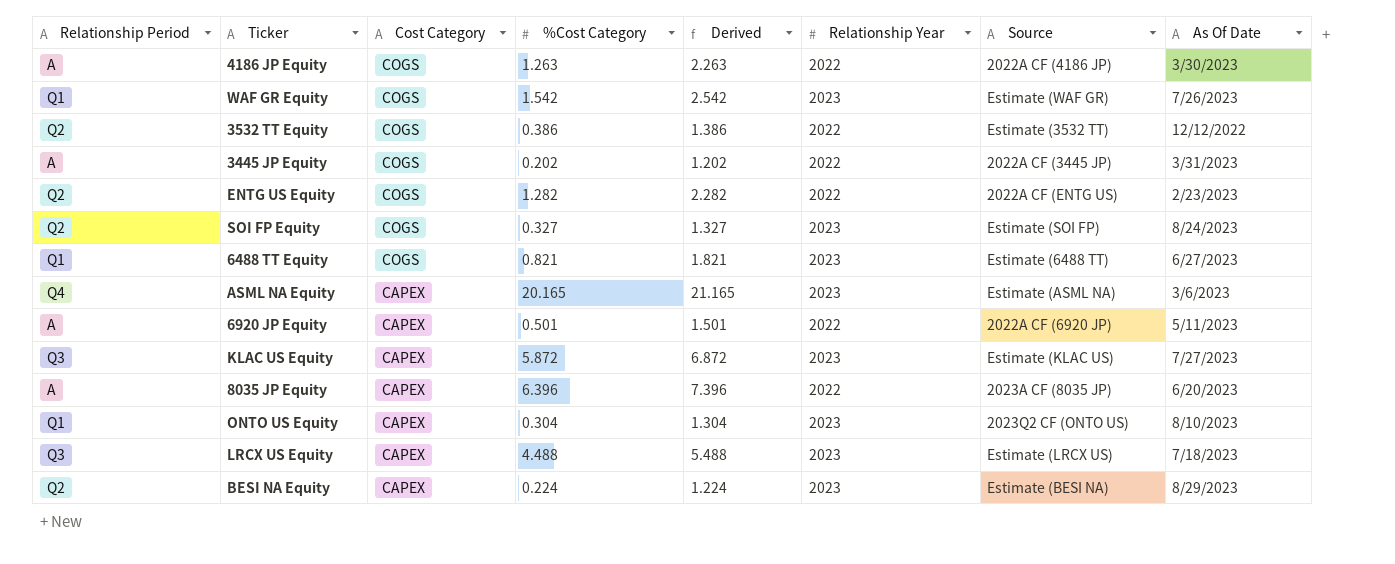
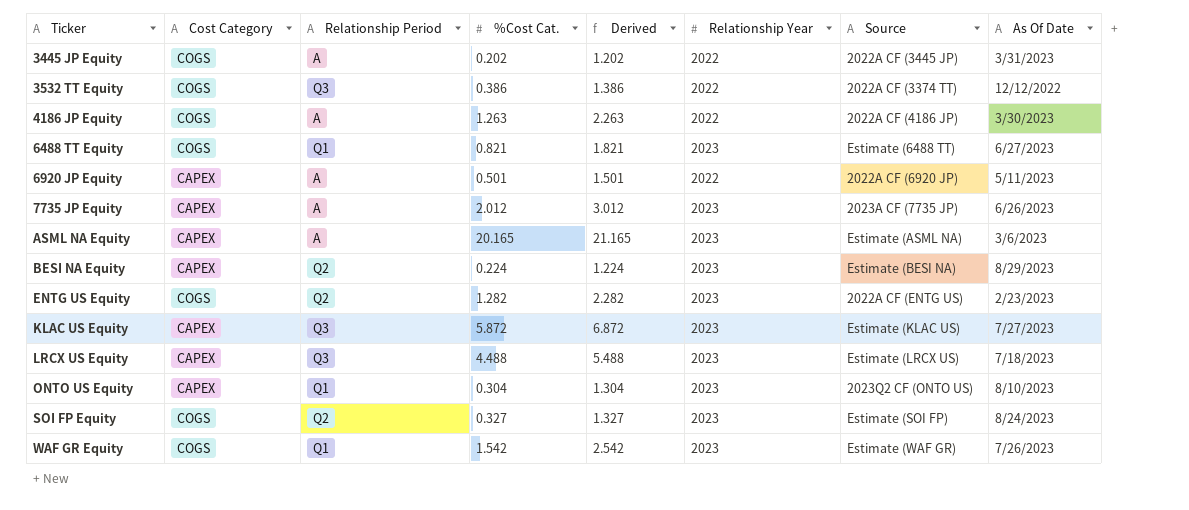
row order: Cost Category descending -> Ticker ascending
column Relationship Period | position: 1 -> 3
column name: %Cost Category -> %Cost Cat.
row 8035 JP Equity: A | CAPEX | 6.396 | 7.396 | 2022 | 2023A CF (8035 JP) | 6/20/2023 -> none
3532 TT Equity | Relationship Period: Q2 -> Q3
3532 TT Equity | Source: Estimate (3532 TT) -> 2022A CF (3374 TT)
row 7735 JP Equity: none -> CAPEX | A | 2.012 | 3.012 | 2023 | 2023A CF (7735 JP) | 6/26/2023
ASML NA Equity | Relationship Period: Q4 -> A
ENTG US Equity | Relationship Year: 2022 -> 2023

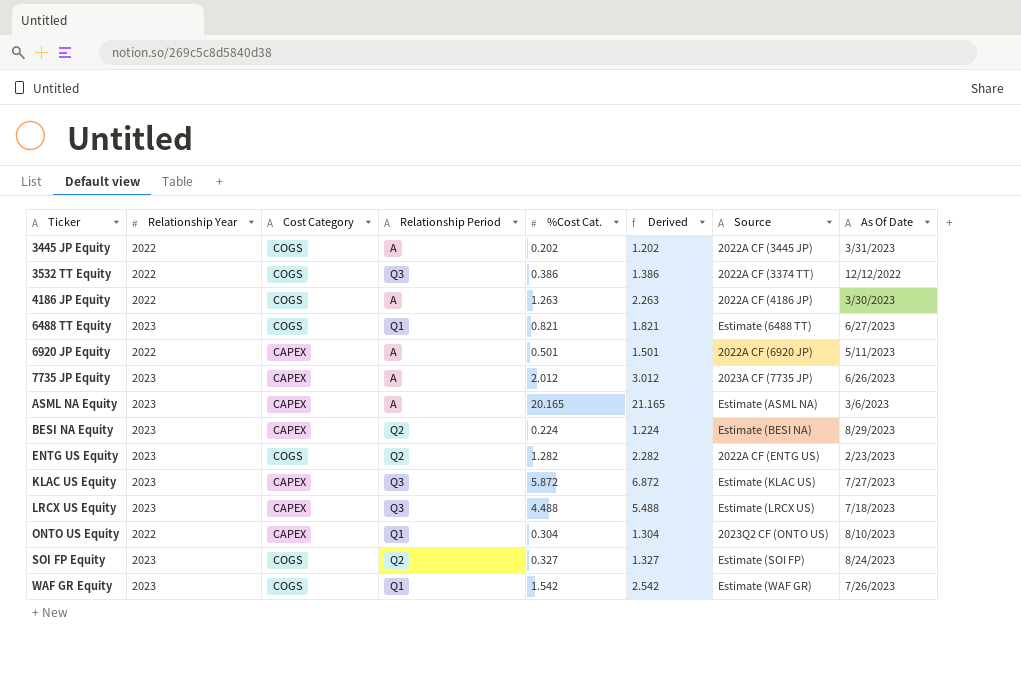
column Relationship Year | position: 6 -> 2
ONTO US Equity | Relationship Year: 2023 -> 2022

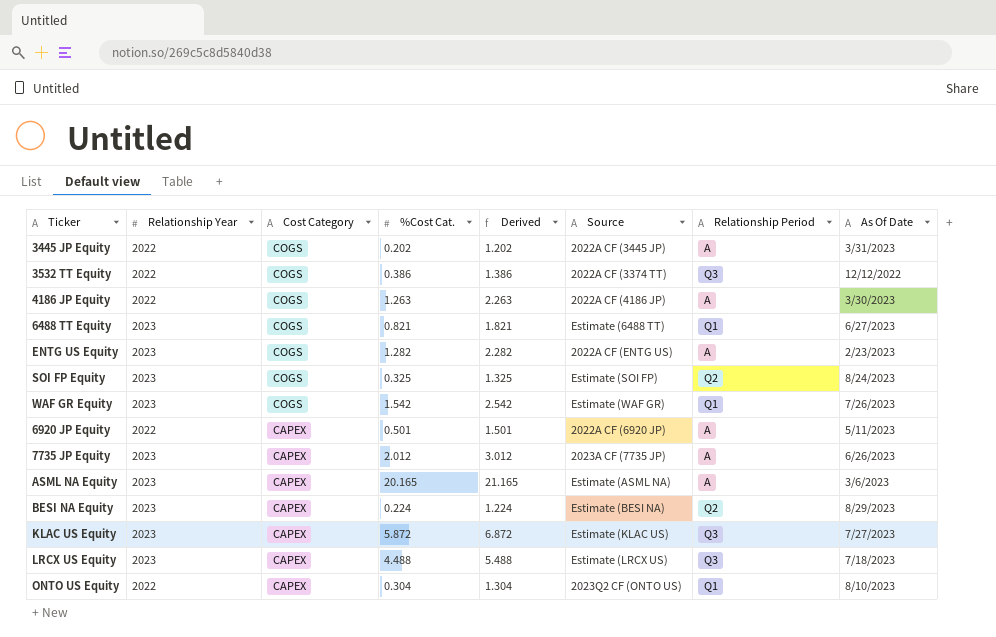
row order: Ticker ascending -> Cost Category descending
column Relationship Period | position: 4 -> 7
ENTG US Equity | Relationship Period: Q2 -> A
SOI FP Equity | %Cost Cat.: 0.327 -> 0.325
SOI FP Equity | Derived: 1.327 -> 1.325

